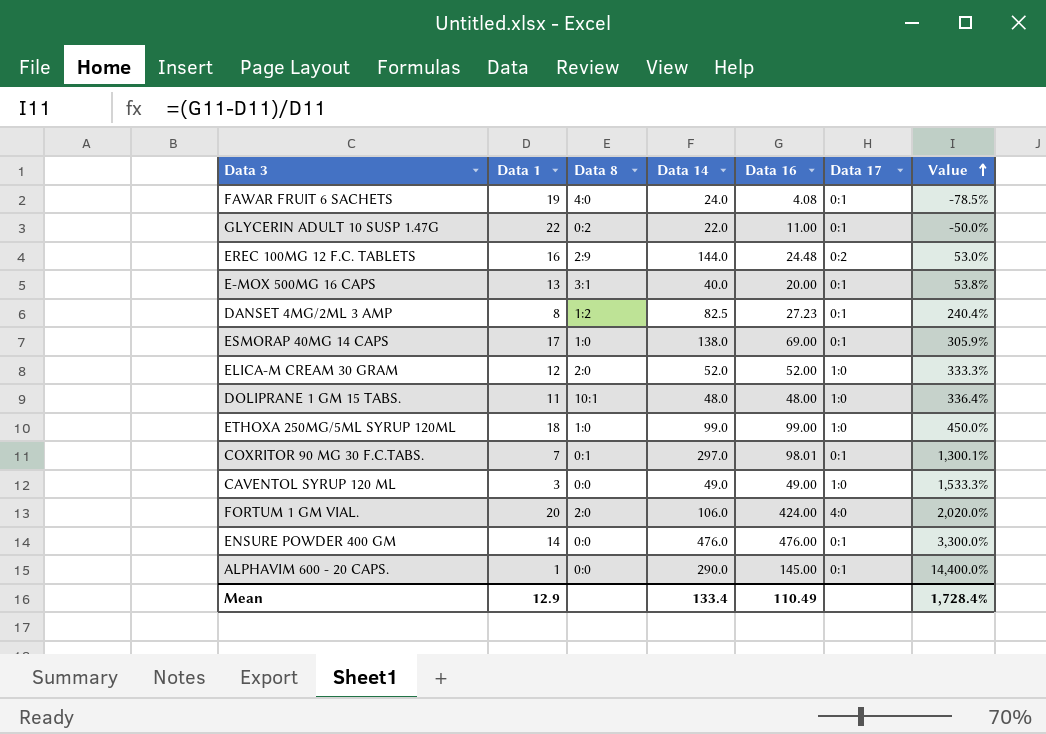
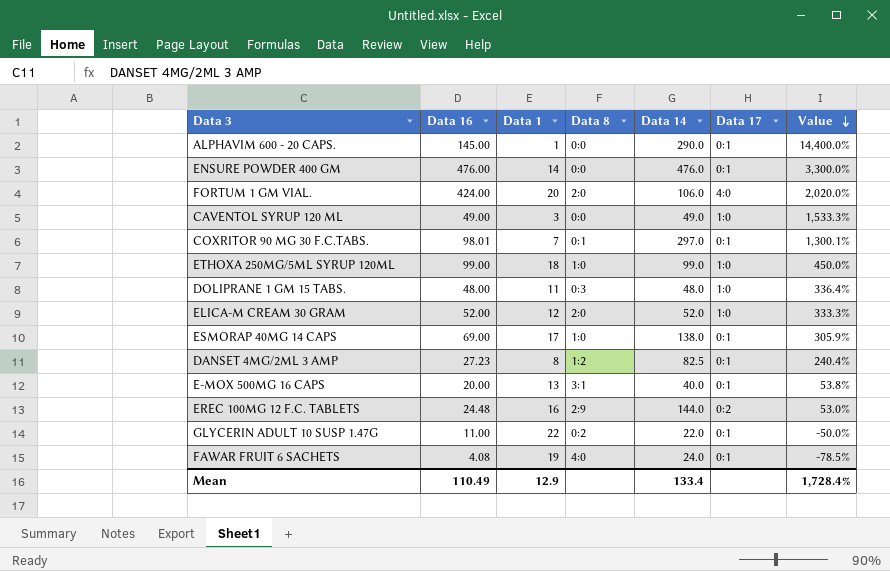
row order: Value ascending -> Value descending
column Data 16 | position: 5 -> 2
DOLIPRANE 1 GM 15 TABS. | Data 8: 10:1 -> 0:3

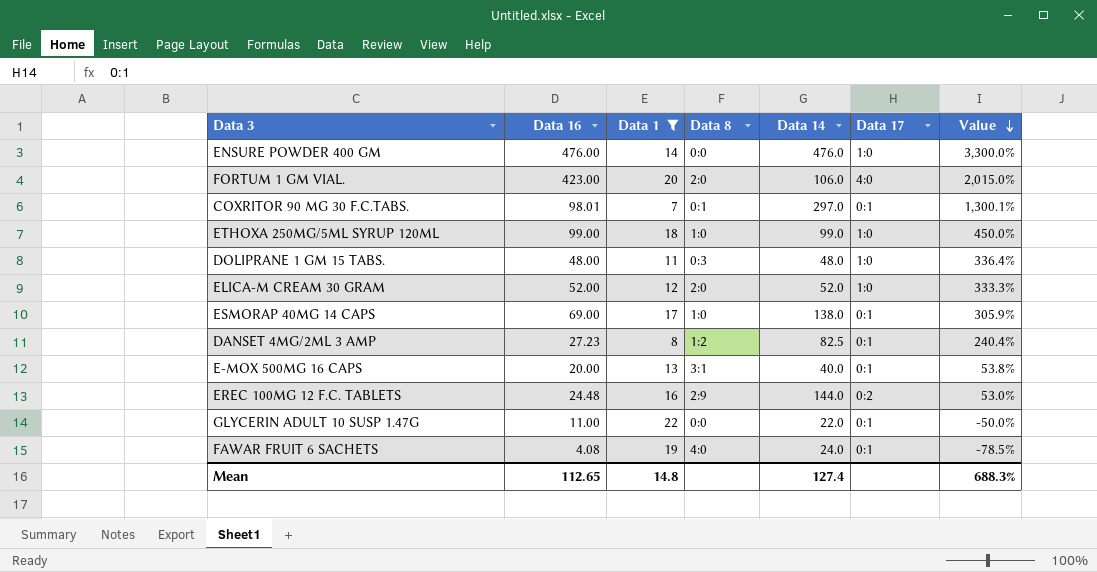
filter: none -> Data 1 >= 7
ENSURE POWDER 400 GM | Data 17: 0:1 -> 1:0
FORTUM 1 GM VIAL. | Data 16: 424.00 -> 423.00
FORTUM 1 GM VIAL. | Value: 2,020.0% -> 2,015.0%
GLYCERIN ADULT 10 SUSP 1.47G | Data 8: 0:2 -> 0:0
Mean | Data 16: 110.49 -> 112.65
Mean | Data 1: 12.9 -> 14.8
Mean | Data 14: 133.4 -> 127.4
Mean | Value: 1,728.4% -> 688.3%

